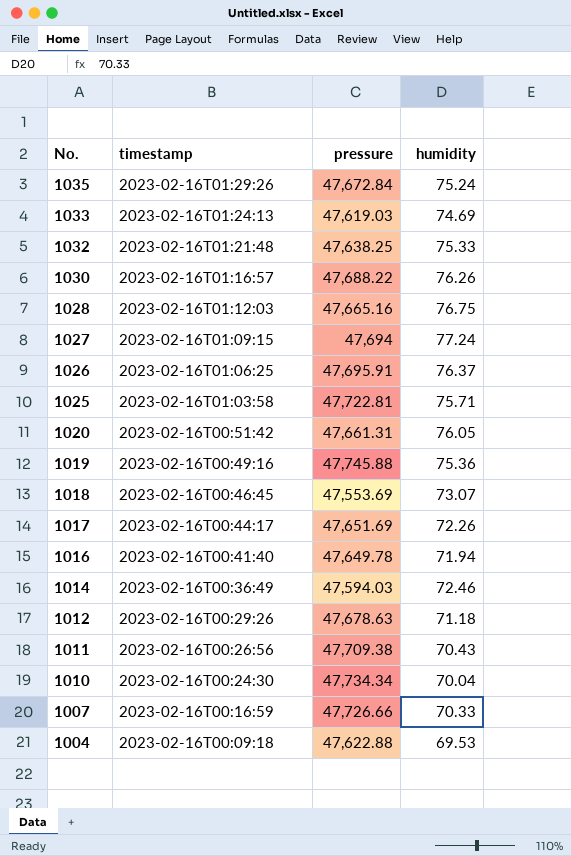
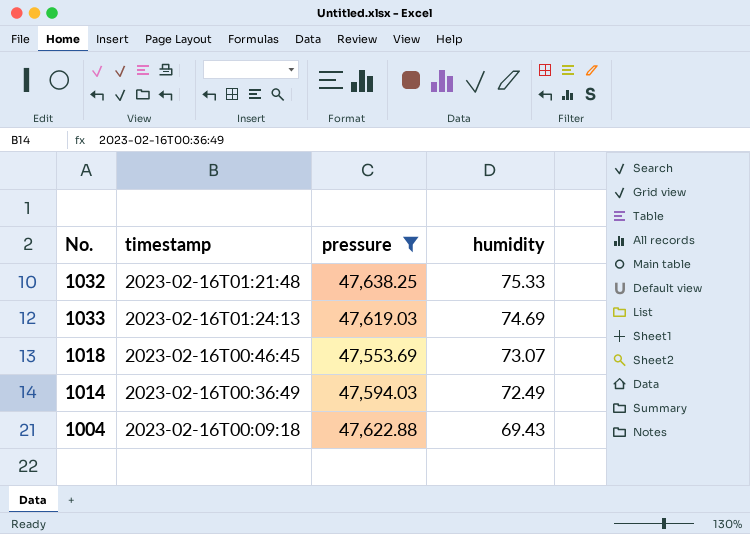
filter: none -> pressure <= 47,638.25
row order: No. descending -> humidity descending
1014 | humidity: 72.46 -> 72.49
1004 | humidity: 69.53 -> 69.43

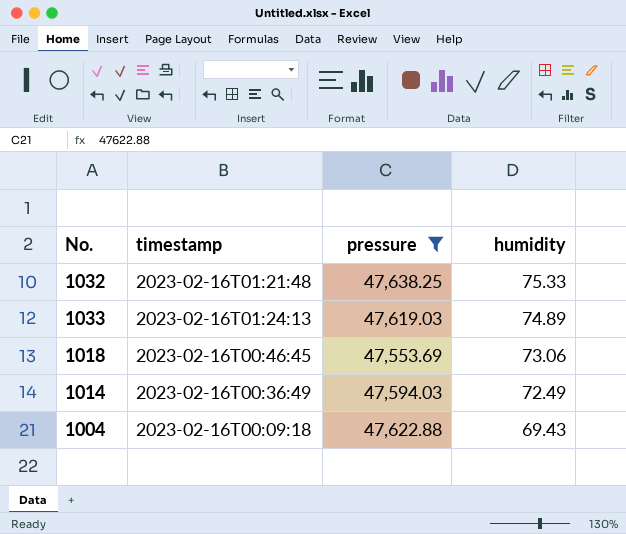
1033 | humidity: 74.69 -> 74.89
1018 | humidity: 73.07 -> 73.06

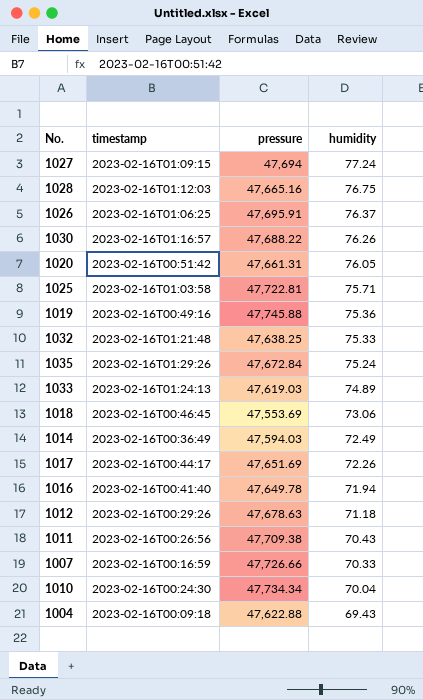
filter: pressure <= 47,638.25 -> none

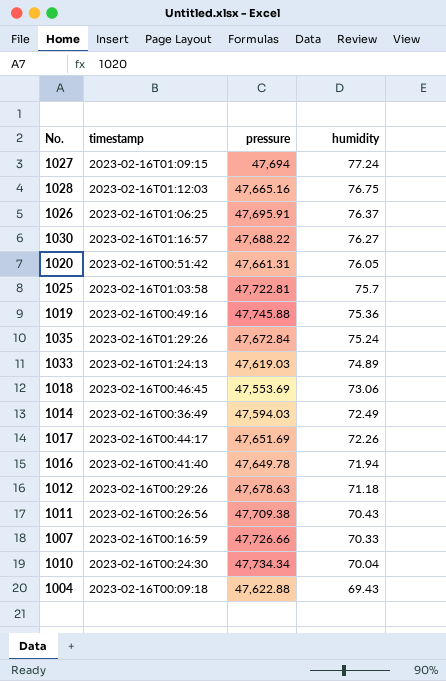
row 1032: 2023-02-16T01:21:48 | 47,638.25 | 75.33 -> none
1030 | humidity: 76.26 -> 76.27
1025 | humidity: 75.71 -> 75.7

